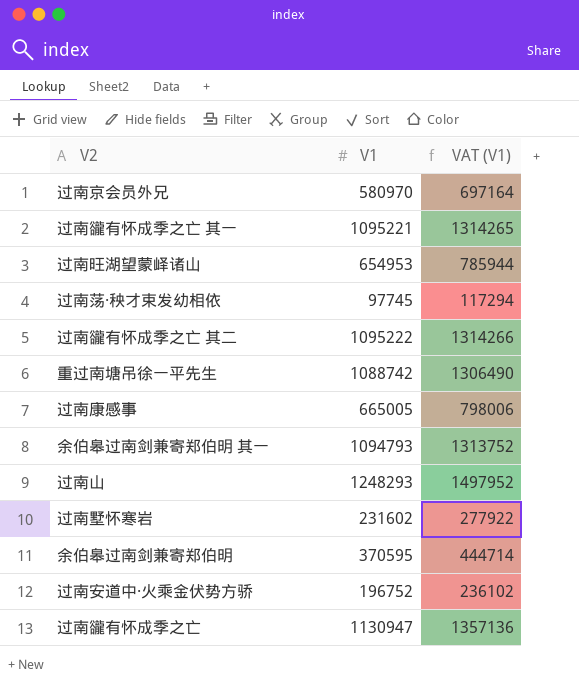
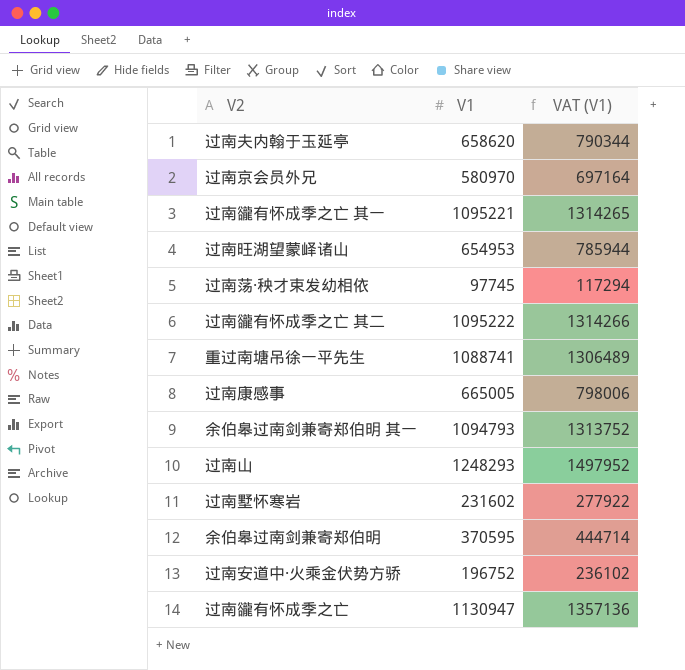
row 过南夫内翰于玉延亭: none -> 658620 | 790344
重过南塘吊徐一平先生 | V1: 1088742 -> 1088741
重过南塘吊徐一平先生 | VAT (V1): 1306490 -> 1306489

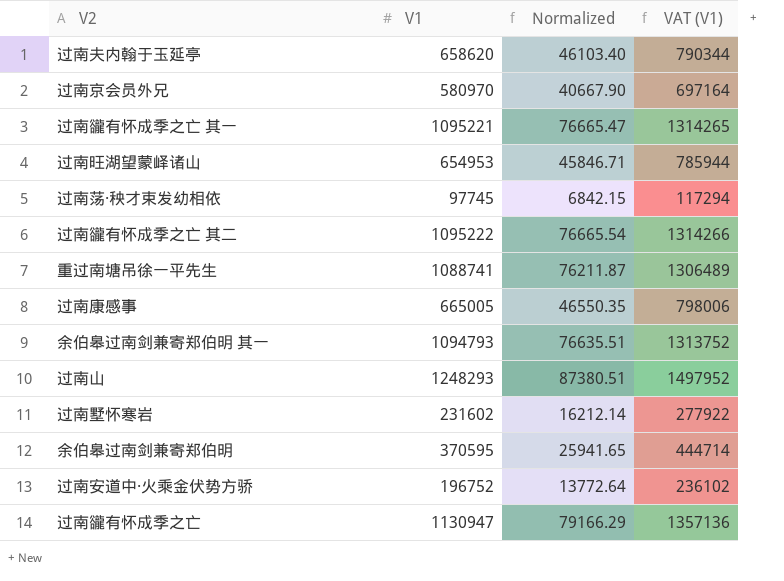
column Normalized | formula: none -> [V1] * 0.07

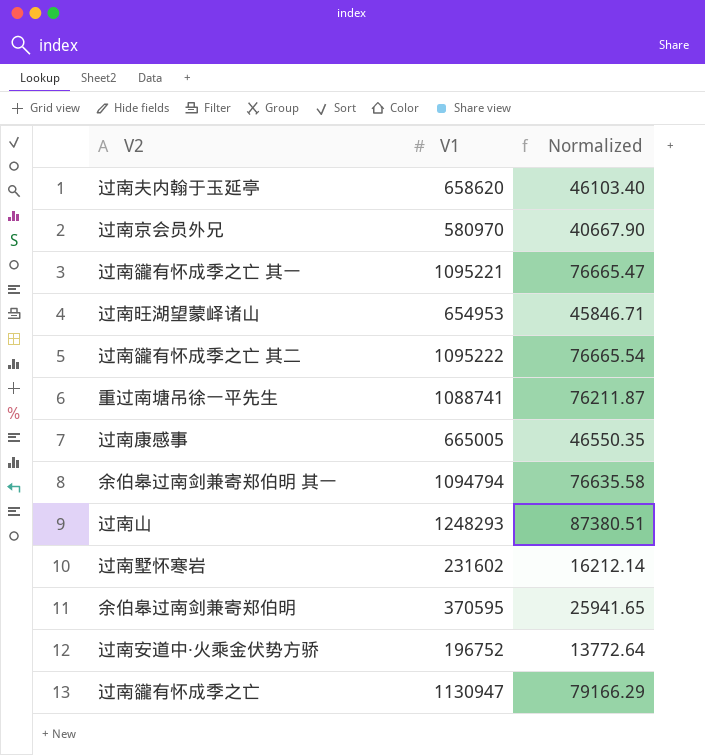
column VAT (V1) | formula: [V1] * 1.2 -> none
row 过南荡·秧才束发幼相依: 97745 | 6842.15 | 117294 -> none
余伯皋过南剑兼寄郑伯明 其一 | V1: 1094793 -> 1094794
余伯皋过南剑兼寄郑伯明 其一 | Normalized: 76635.51 -> 76635.58

